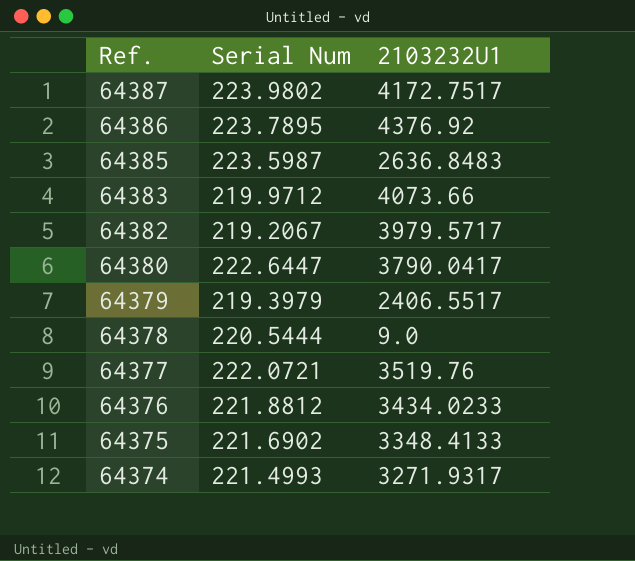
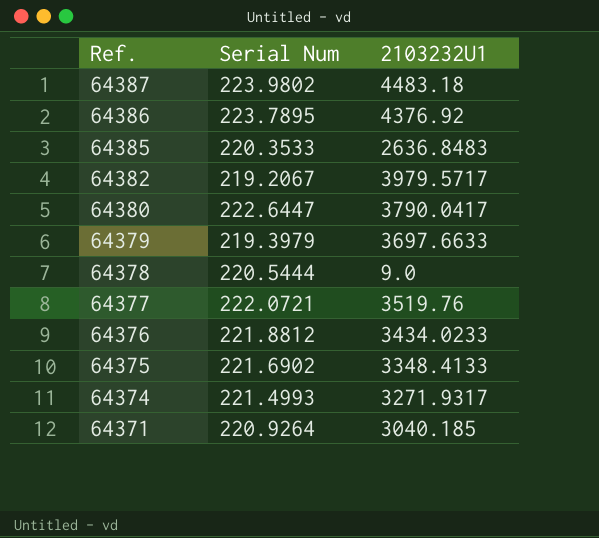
row 64383: 219.9712 | 4073.66 -> none
64387 | 2103232U1: 4172.7517 -> 4483.18
64385 | Serial Num: 223.5987 -> 220.3533
64379 | 2103232U1: 2406.5517 -> 3697.6633
row 64371: none -> 220.9264 | 3040.185

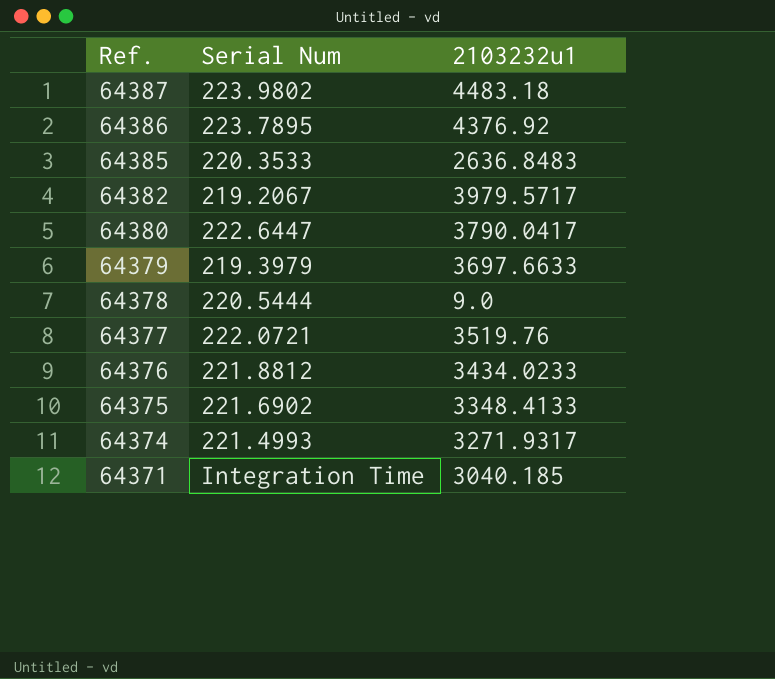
column name: 2103232U1 -> 2103232u1
64371 | Serial Num: 220.9264 -> Integration Time

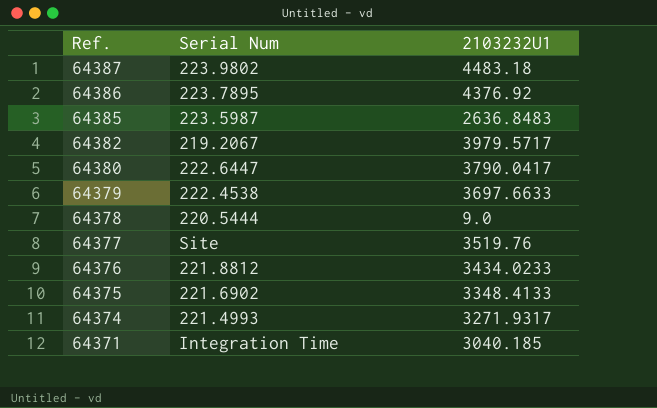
column name: 2103232u1 -> 2103232U1
64385 | Serial Num: 220.3533 -> 223.5987
64379 | Serial Num: 219.3979 -> 222.4538
64377 | Serial Num: 222.0721 -> Site

